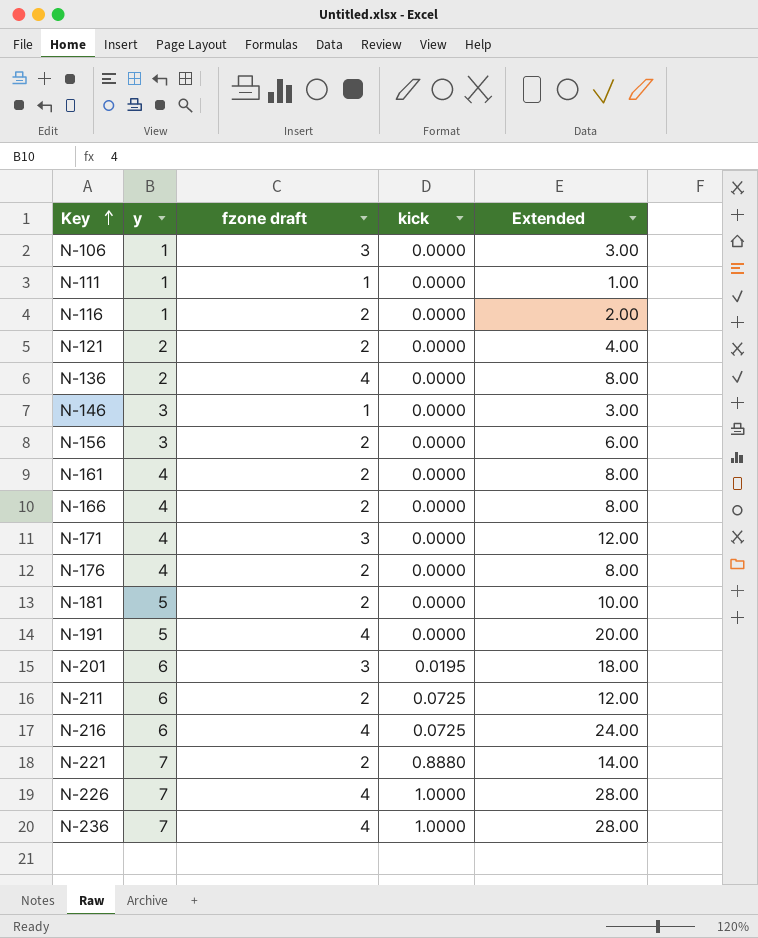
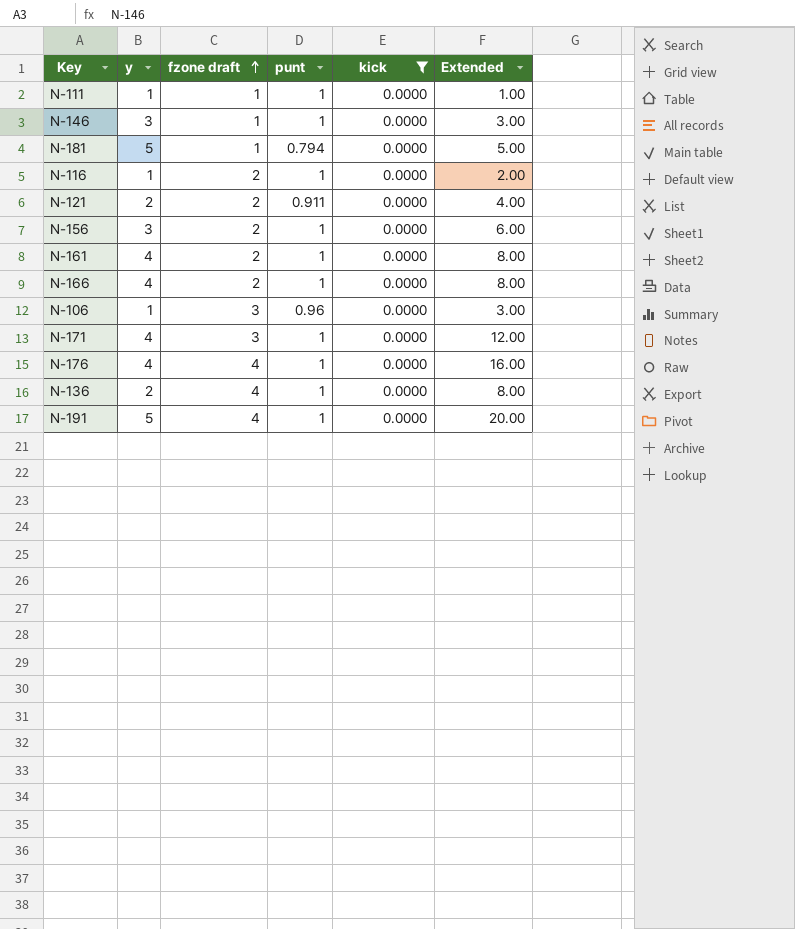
filter: none -> kick = 0.0000
row order: Key ascending -> fzone draft ascending
column punt | position: none -> 4
N-181 | fzone draft: 2 -> 1
N-181 | Extended: 10.00 -> 5.00
N-176 | fzone draft: 2 -> 4
N-176 | Extended: 8.00 -> 16.00

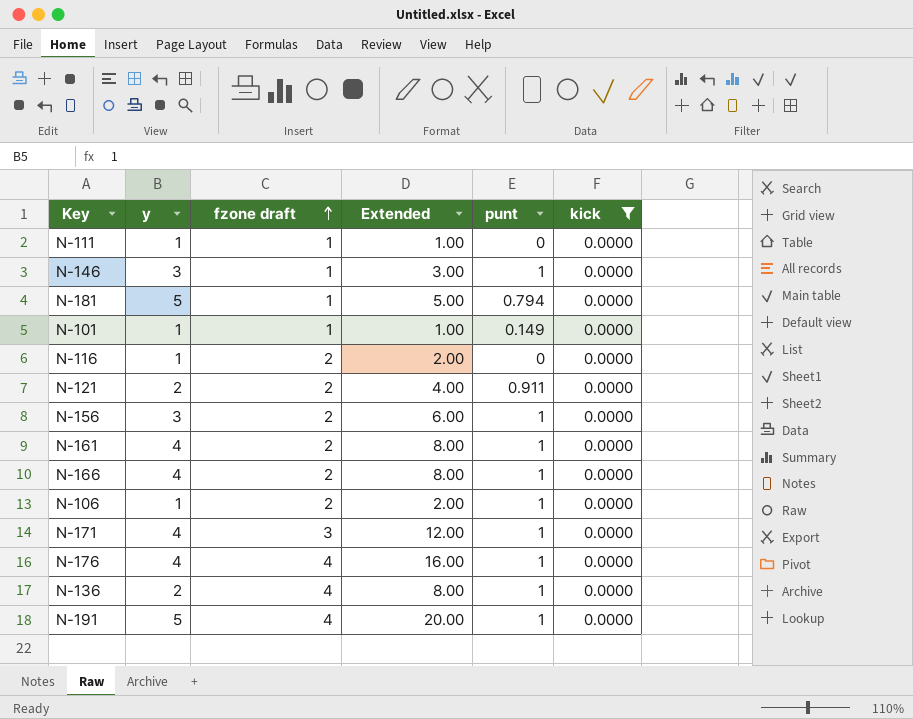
column Extended | position: 6 -> 4
N-111 | punt: 1 -> 0
row N-101: none -> 1 | 1 | 1.00 | 0.149 | 0.0000
N-116 | punt: 1 -> 0
N-106 | fzone draft: 3 -> 2
N-106 | Extended: 3.00 -> 2.00
N-106 | punt: 0.96 -> 1

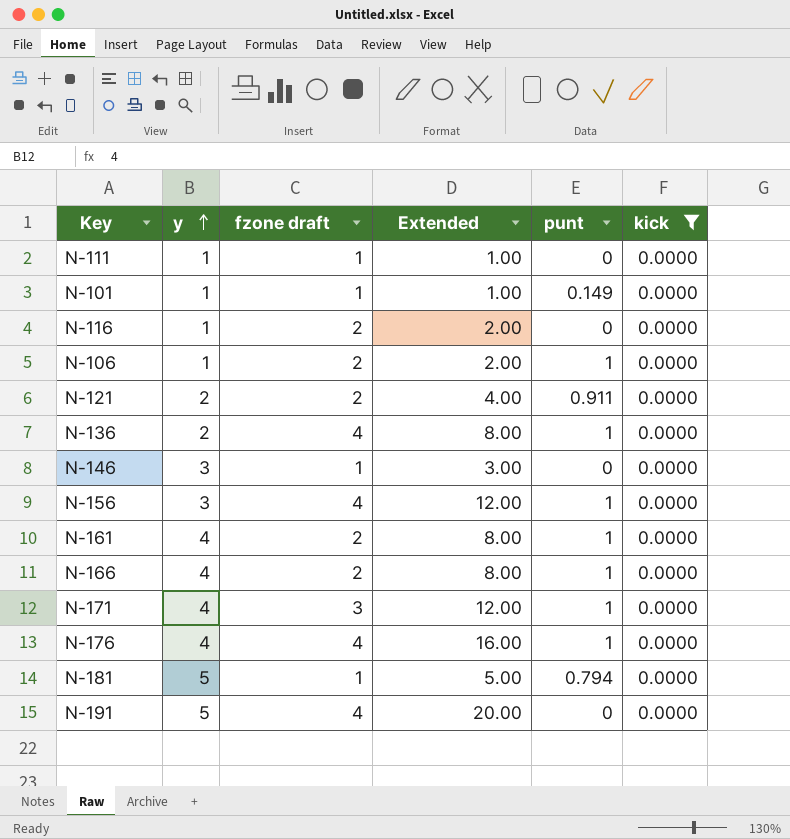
row order: fzone draft ascending -> y ascending
N-146 | punt: 1 -> 0
N-156 | fzone draft: 2 -> 4
N-156 | Extended: 6.00 -> 12.00
N-191 | punt: 1 -> 0

